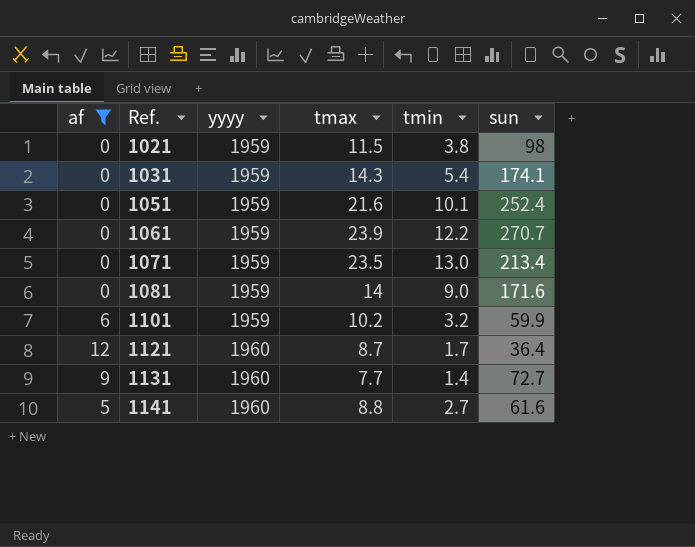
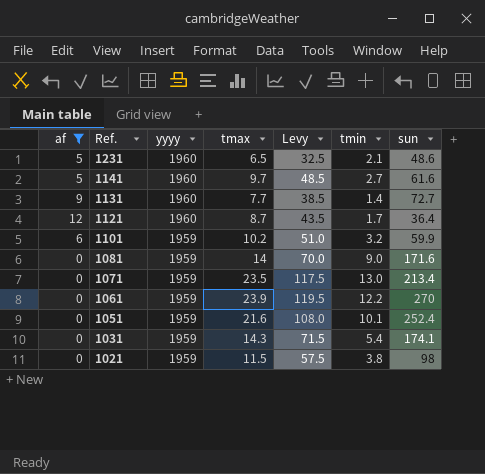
row order: Ref. ascending -> Ref. descending
column Levy | formula: none -> [tmax] * 5
row 1231: none -> 5 | 1960 | 6.5 | 32.5 | 2.1 | 48.6
1141 | tmax: 8.8 -> 9.7
1061 | sun: 270.7 -> 270

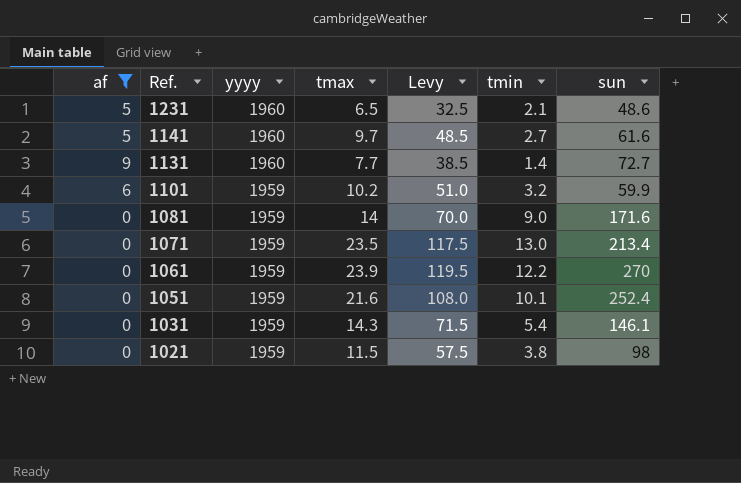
row 1121: 12 | 1960 | 8.7 | 43.5 | 1.7 | 36.4 -> none
1031 | sun: 174.1 -> 146.1

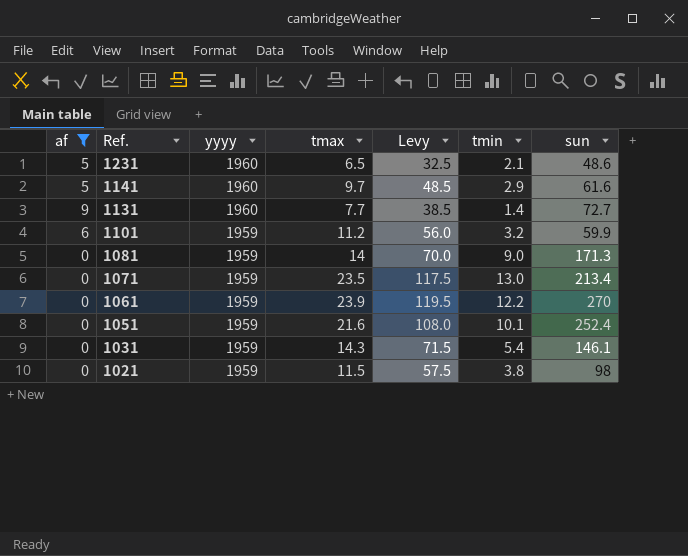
1141 | tmin: 2.7 -> 2.9
1101 | tmax: 10.2 -> 11.2
1101 | Levy: 51.0 -> 56.0
1081 | sun: 171.6 -> 171.3

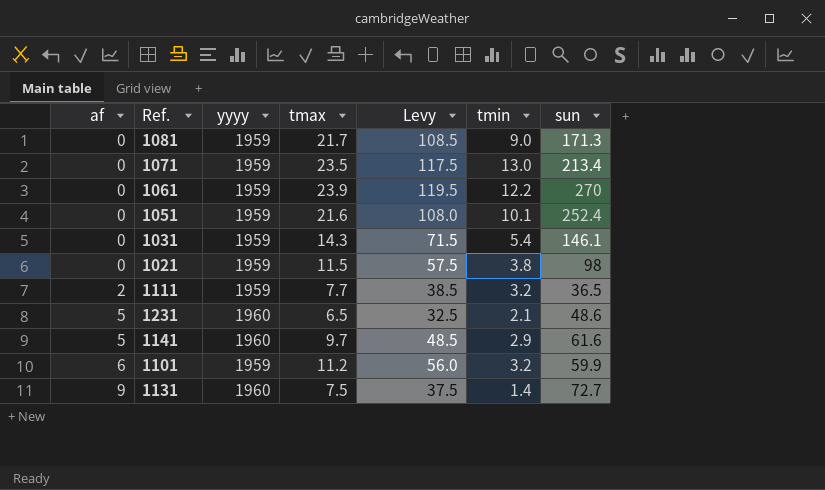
filter: af != 2 -> none
row order: Ref. descending -> af ascending
1081 | tmax: 14 -> 21.7
1081 | Levy: 70.0 -> 108.5
1131 | tmax: 7.7 -> 7.5
1131 | Levy: 38.5 -> 37.5

